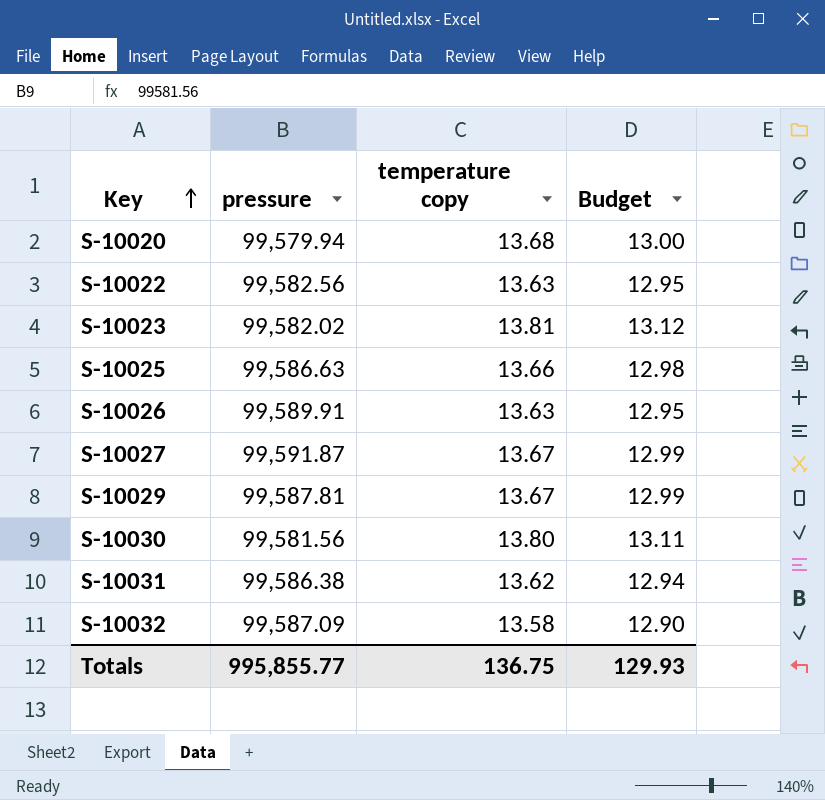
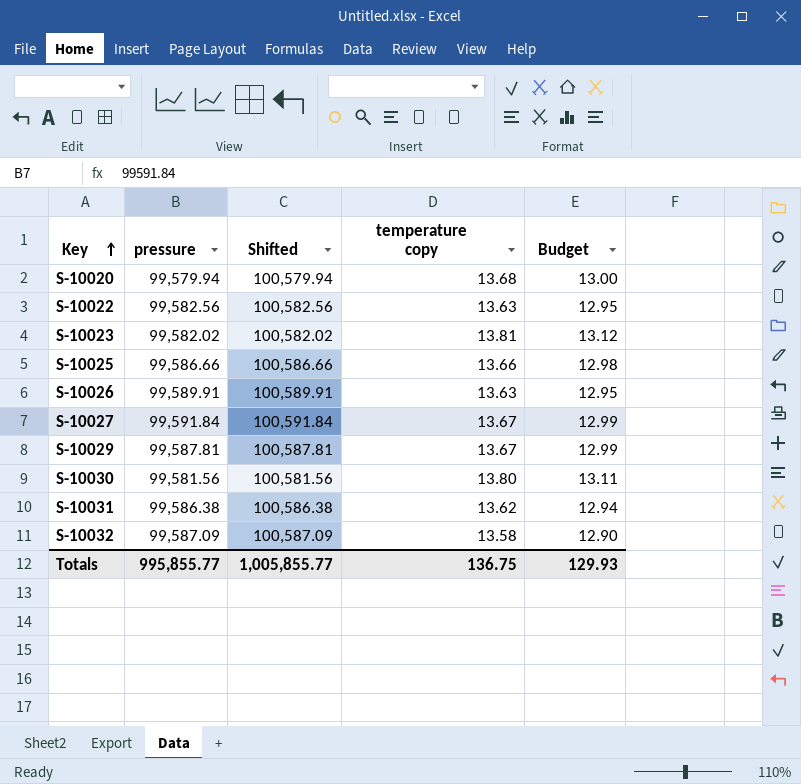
column Shifted | formula: none -> [pressure] + 1000
S-10025 | pressure: 99,586.63 -> 99,586.66
S-10027 | pressure: 99,591.87 -> 99,591.84

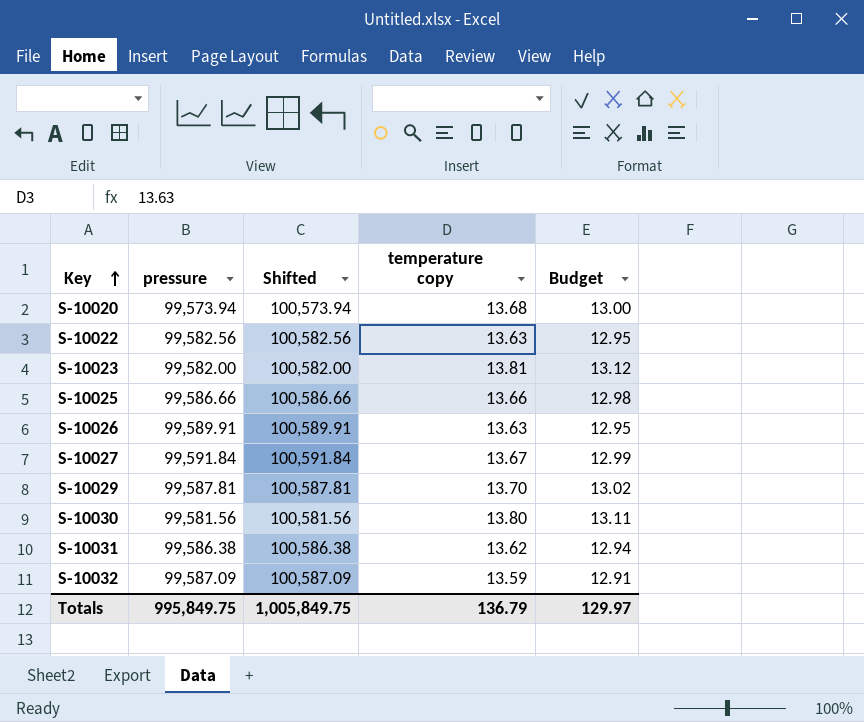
S-10020 | pressure: 99,579.94 -> 99,573.94
S-10020 | Shifted: 100,579.94 -> 100,573.94
S-10023 | pressure: 99,582.02 -> 99,582.00
S-10023 | Shifted: 100,582.02 -> 100,582.00
S-10029 | temperature copy: 13.67 -> 13.70
S-10029 | Budget: 12.99 -> 13.02
S-10032 | temperature copy: 13.58 -> 13.59
S-10032 | Budget: 12.90 -> 12.91
Totals | pressure: 995,855.77 -> 995,849.75
Totals | Shifted: 1,005,855.77 -> 1,005,849.75
Totals | temperature copy: 136.75 -> 136.79
Totals | Budget: 129.93 -> 129.97

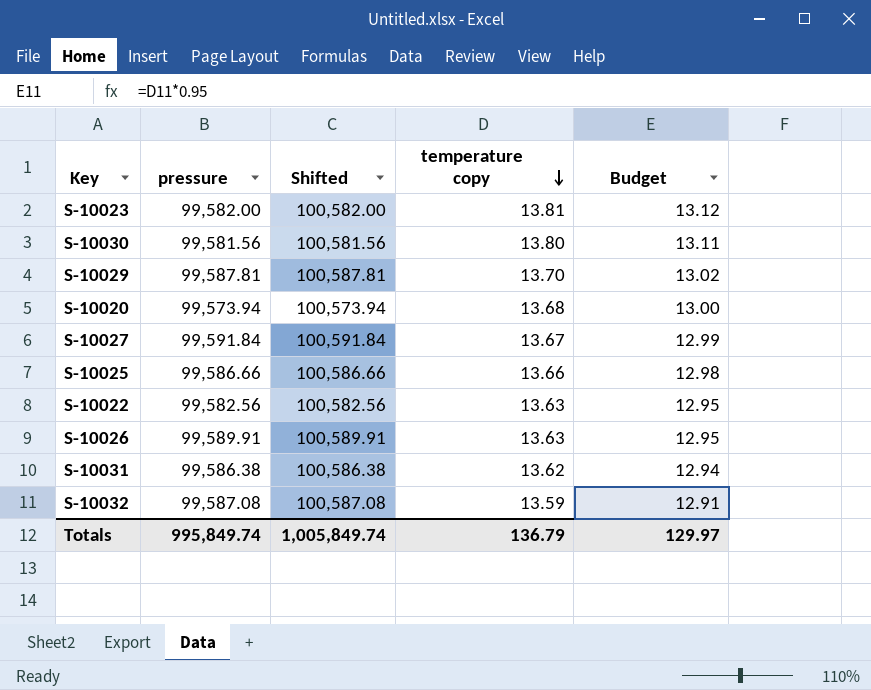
row order: Key ascending -> temperature copy descending
S-10032 | pressure: 99,587.09 -> 99,587.08
S-10032 | Shifted: 100,587.09 -> 100,587.08
Totals | pressure: 995,849.75 -> 995,849.74
Totals | Shifted: 1,005,849.75 -> 1,005,849.74

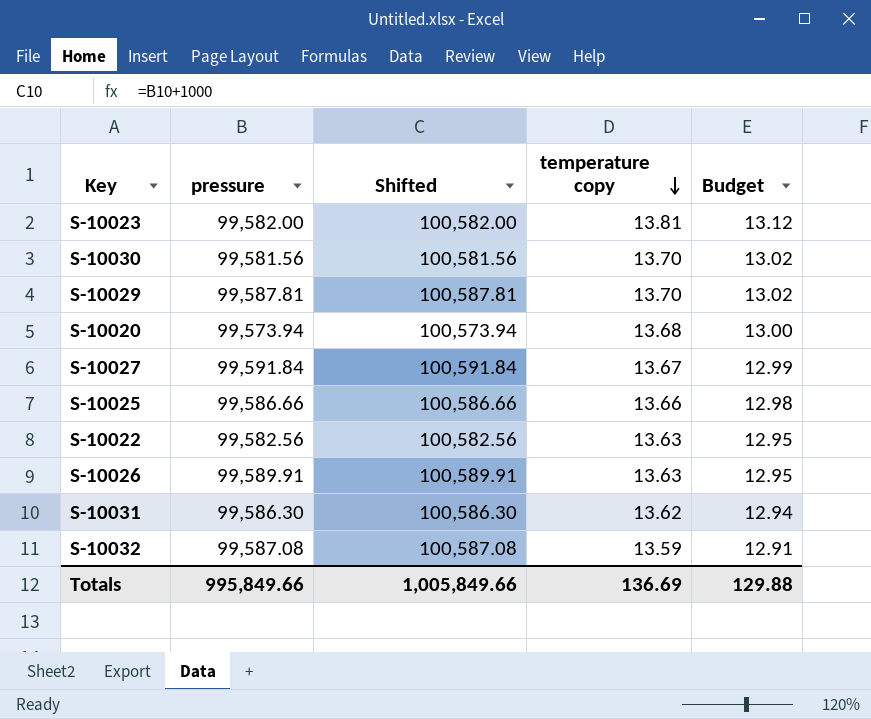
S-10030 | temperature copy: 13.80 -> 13.70
S-10030 | Budget: 13.11 -> 13.02
S-10031 | pressure: 99,586.38 -> 99,586.30
S-10031 | Shifted: 100,586.38 -> 100,586.30
Totals | pressure: 995,849.74 -> 995,849.66
Totals | Shifted: 1,005,849.74 -> 1,005,849.66
Totals | temperature copy: 136.79 -> 136.69
Totals | Budget: 129.97 -> 129.88

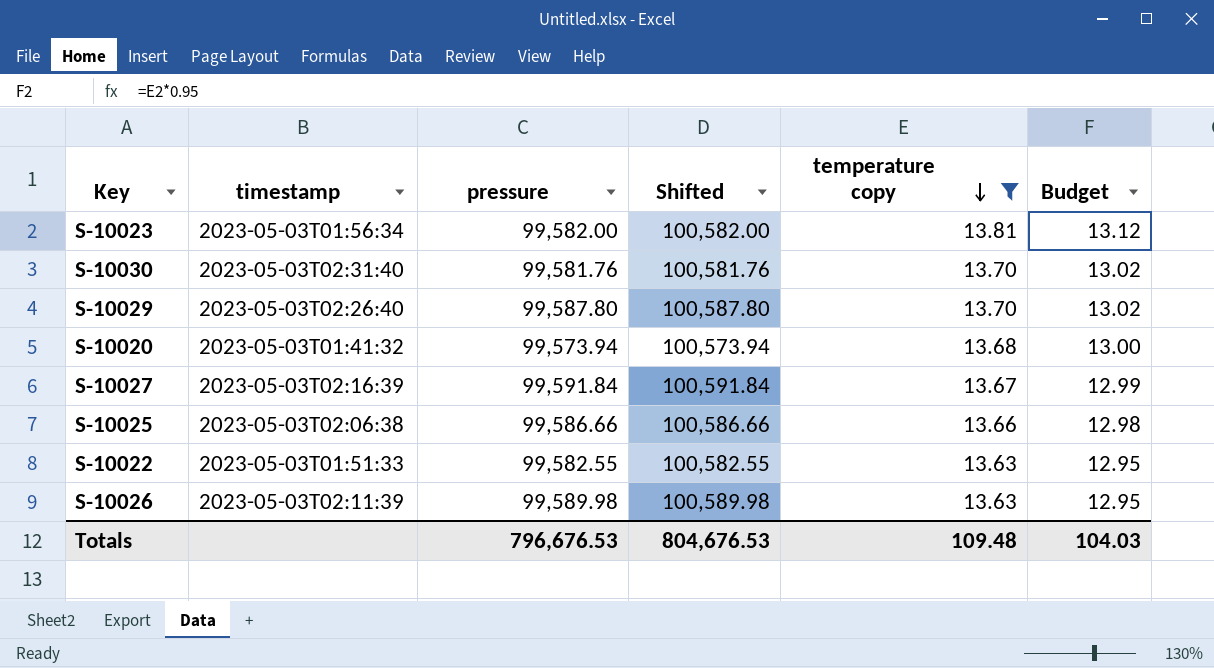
filter: none -> temperature copy >= 13.63
column timestamp | position: none -> 2
S-10030 | pressure: 99,581.56 -> 99,581.76
S-10030 | Shifted: 100,581.56 -> 100,581.76
S-10029 | pressure: 99,587.81 -> 99,587.80
S-10029 | Shifted: 100,587.81 -> 100,587.80
S-10022 | pressure: 99,582.56 -> 99,582.55
S-10022 | Shifted: 100,582.56 -> 100,582.55
S-10026 | pressure: 99,589.91 -> 99,589.98
S-10026 | Shifted: 100,589.91 -> 100,589.98
Totals | pressure: 995,849.66 -> 796,676.53
Totals | Shifted: 1,005,849.66 -> 804,676.53
Totals | temperature copy: 136.69 -> 109.48
Totals | Budget: 129.88 -> 104.03

